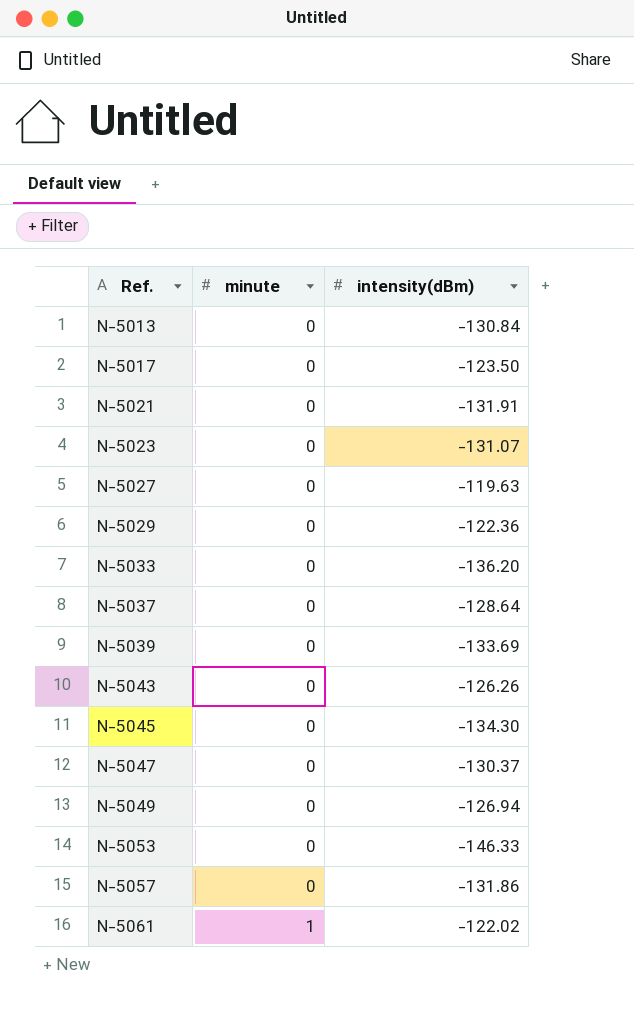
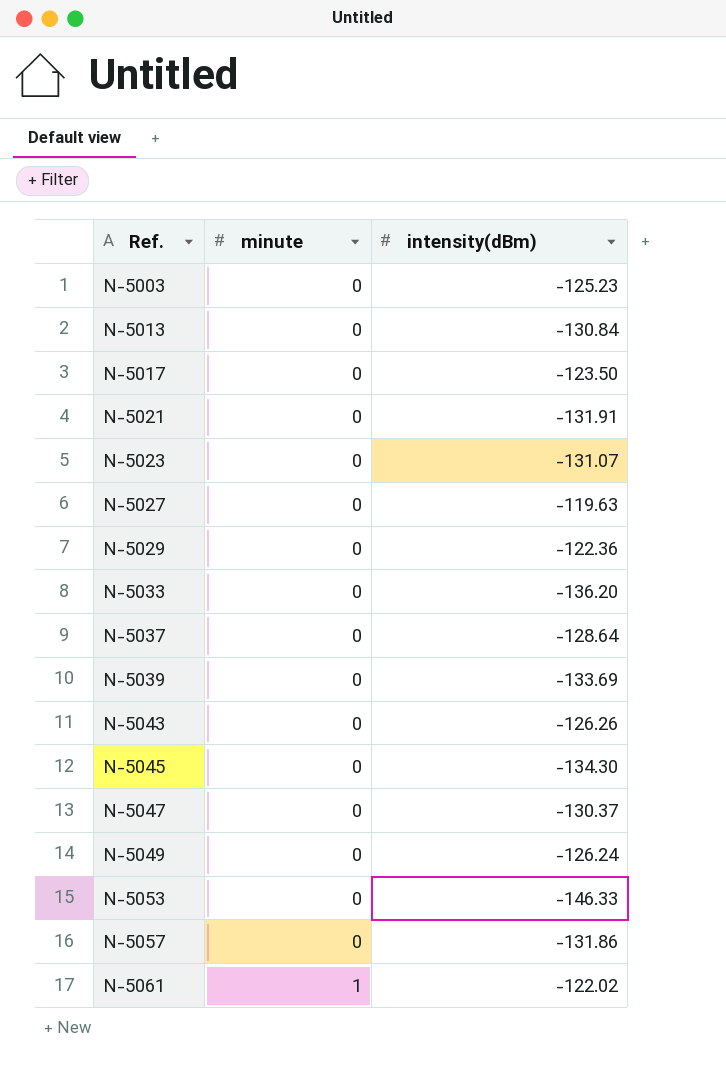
row N-5003: none -> 0 | -125.23
N-5049 | intensity(dBm): -126.94 -> -126.24

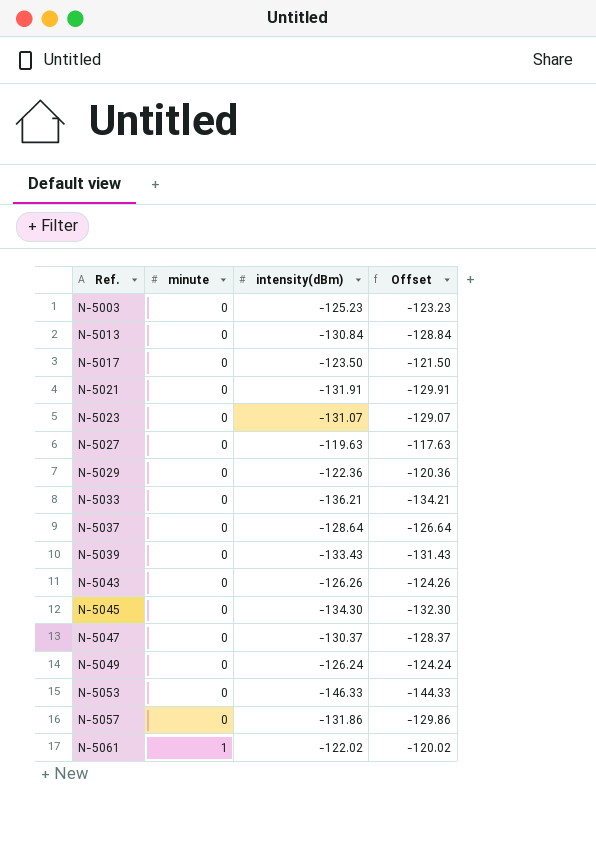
column Offset | formula: none -> [intensity(dBm)] + 2
N-5033 | intensity(dBm): -136.20 -> -136.21
N-5039 | intensity(dBm): -133.69 -> -133.43

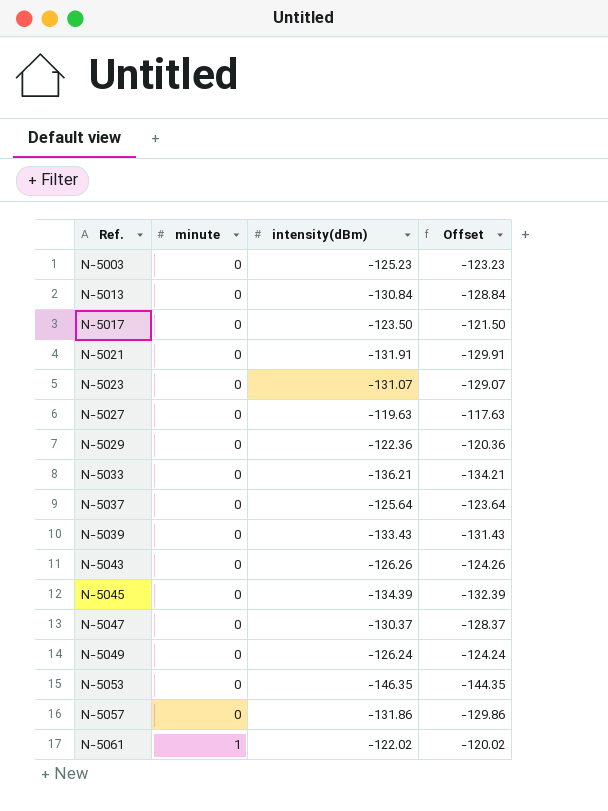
N-5037 | intensity(dBm): -128.64 -> -125.64
N-5037 | Offset: -126.64 -> -123.64
N-5045 | intensity(dBm): -134.30 -> -134.39
N-5045 | Offset: -132.30 -> -132.39
N-5053 | intensity(dBm): -146.33 -> -146.35
N-5053 | Offset: -144.33 -> -144.35

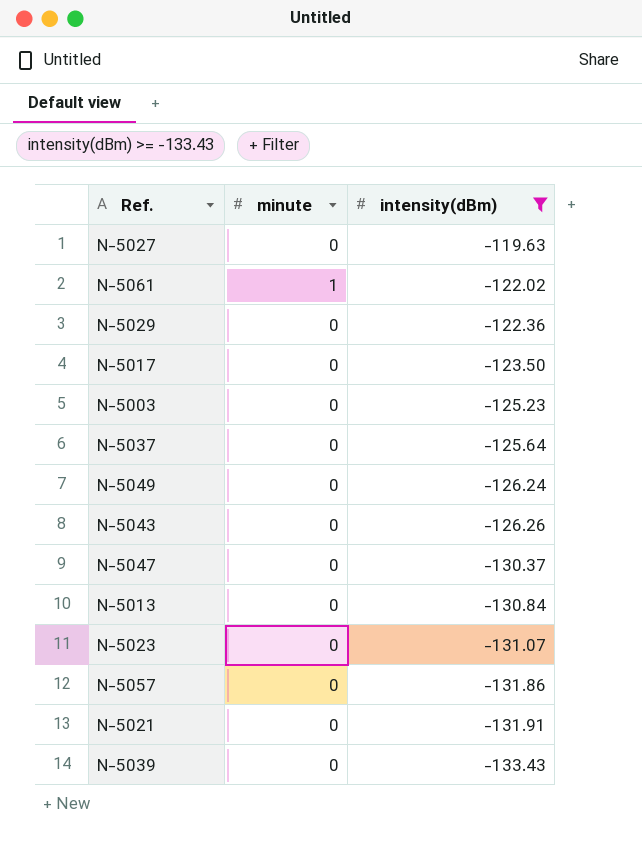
filter: none -> intensity(dBm) >= -133.43
row order: Ref. ascending -> intensity(dBm) descending
column Offset | formula: [intensity(dBm)] + 2 -> none

